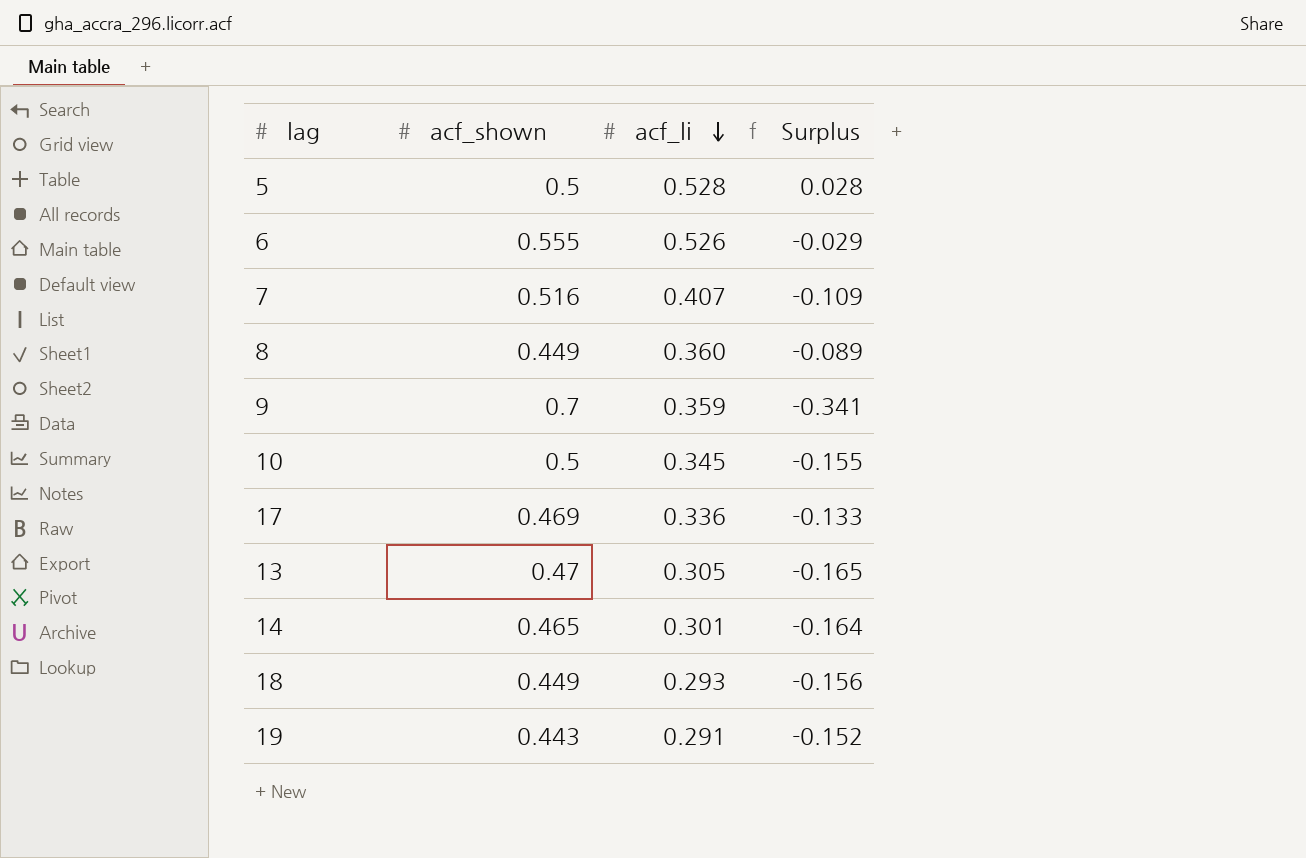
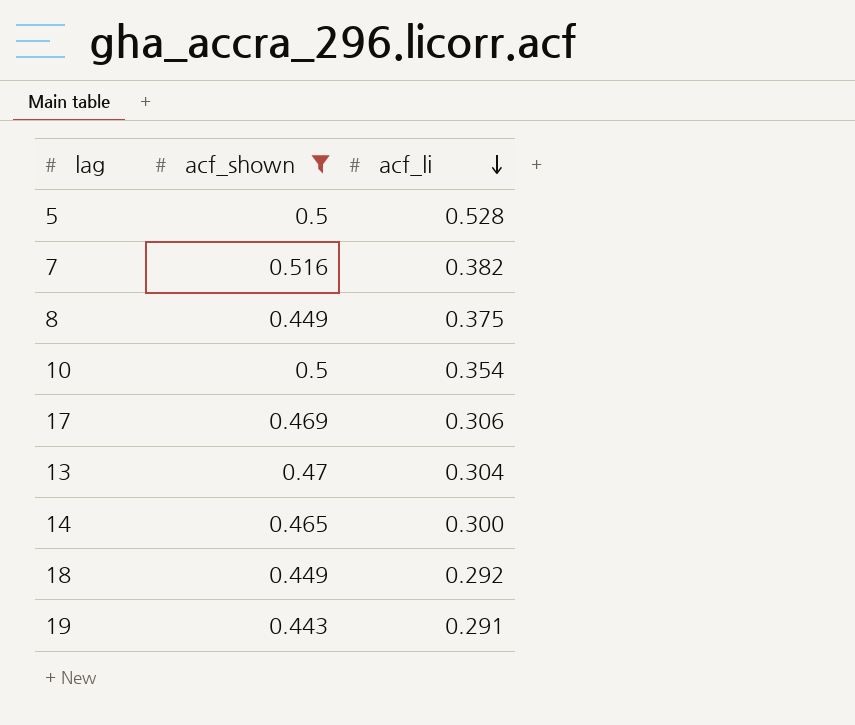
filter: none -> acf_shown <= 0.516
column Surplus | formula: [acf_li] - [acf_shown] -> none
7 | acf_li: 0.407 -> 0.382
8 | acf_li: 0.360 -> 0.375
10 | acf_li: 0.345 -> 0.354
17 | acf_li: 0.336 -> 0.306
13 | acf_li: 0.305 -> 0.304
14 | acf_li: 0.301 -> 0.300
18 | acf_li: 0.293 -> 0.292

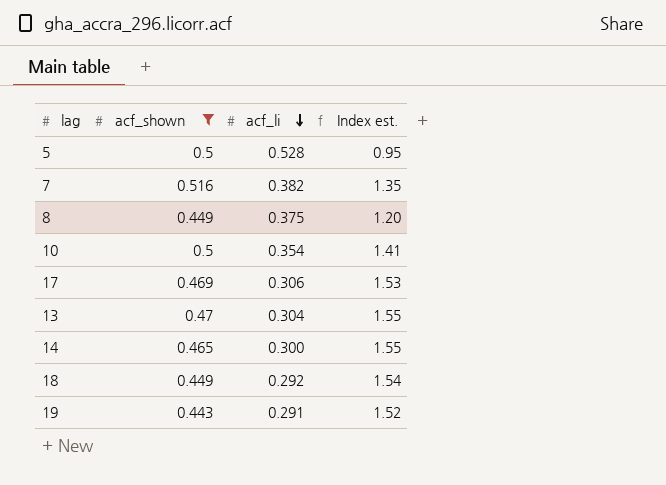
column Index est. | formula: none -> [acf_shown] / [acf_li]

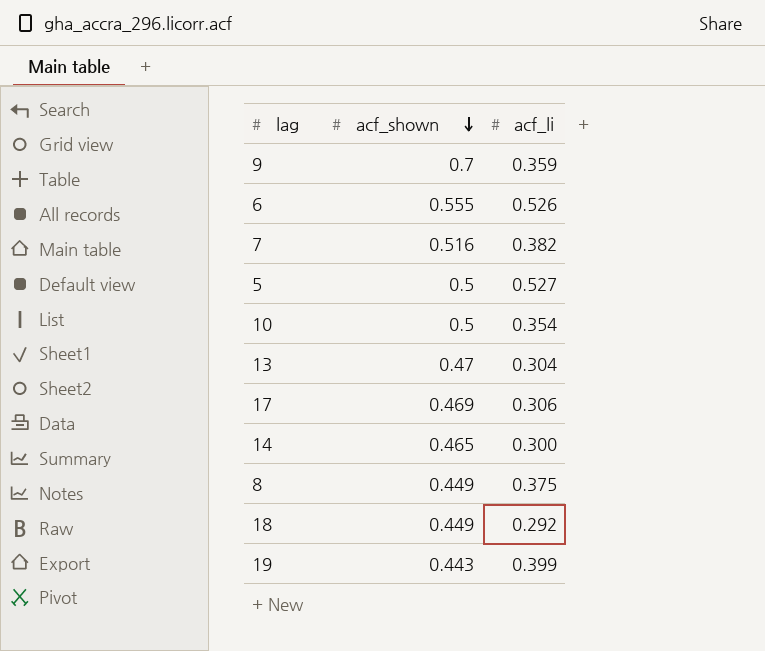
filter: acf_shown <= 0.516 -> none
row order: acf_li descending -> acf_shown descending
column Index est. | formula: [acf_shown] / [acf_li] -> none
5 | acf_li: 0.528 -> 0.527
19 | acf_li: 0.291 -> 0.399

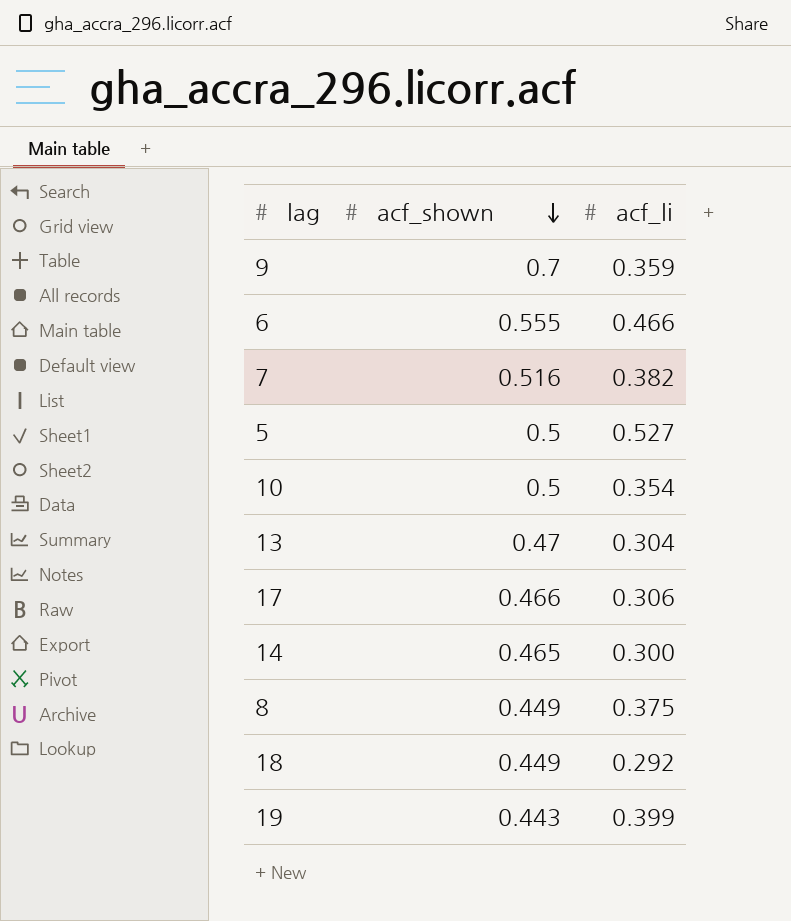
6 | acf_li: 0.526 -> 0.466
17 | acf_shown: 0.469 -> 0.466

